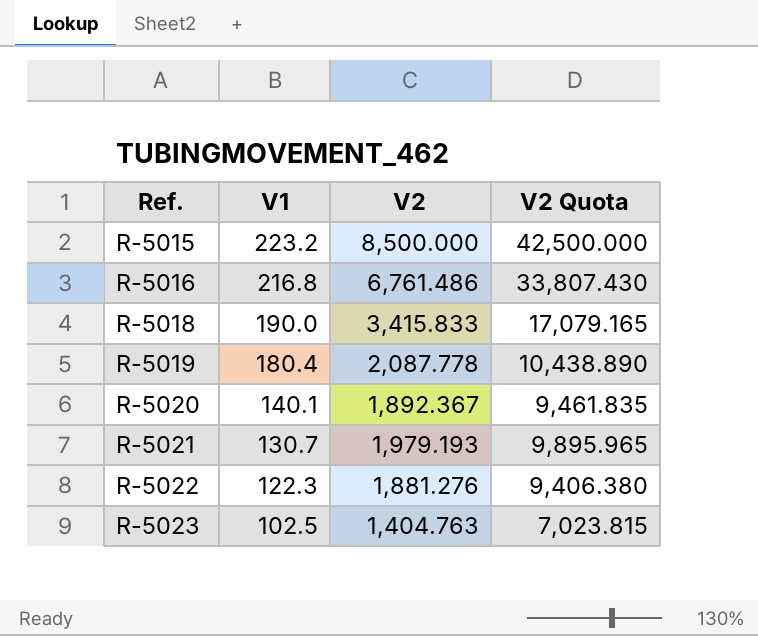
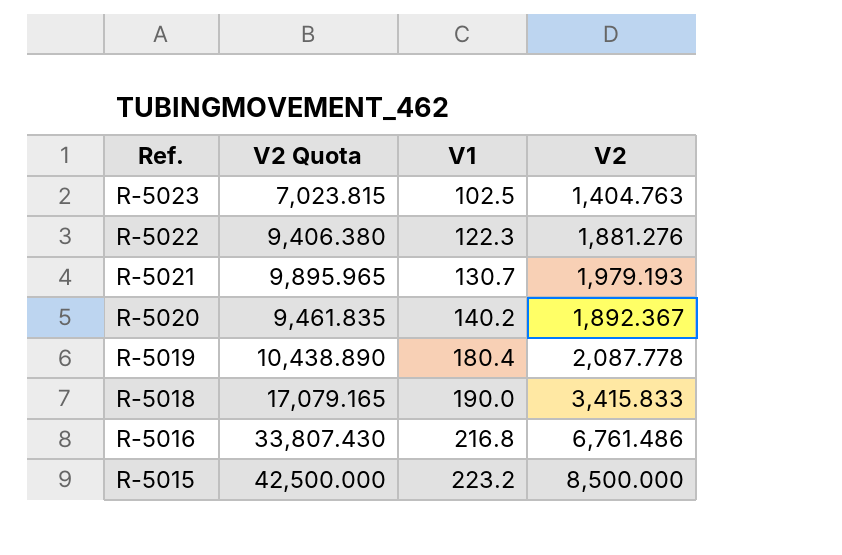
row order: Ref. ascending -> Ref. descending
column V2 Quota | position: 4 -> 2
R-5020 | V1: 140.1 -> 140.2

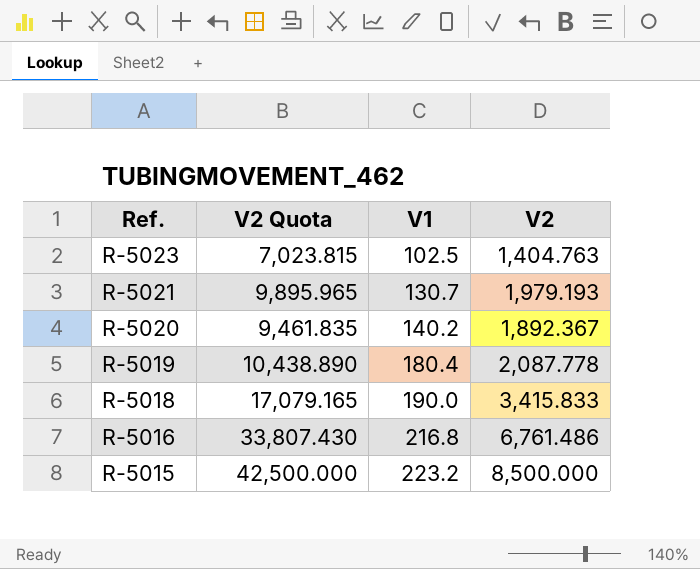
row R-5022: 9,406.380 | 122.3 | 1,881.276 -> none

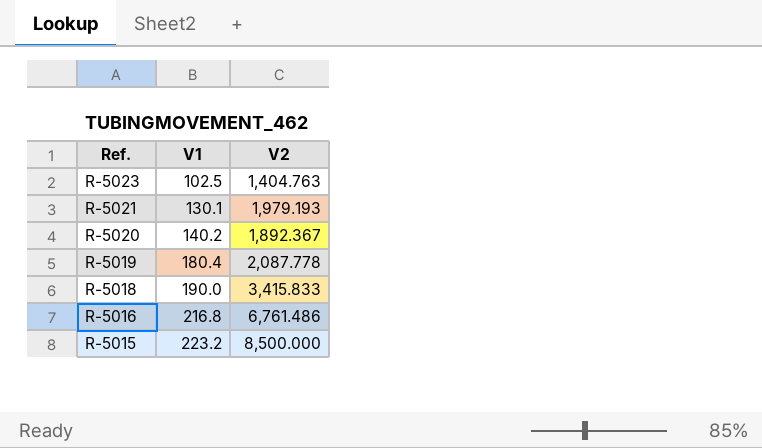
column V2 Quota | formula: [V2] * 5 -> none
R-5021 | V1: 130.7 -> 130.1

